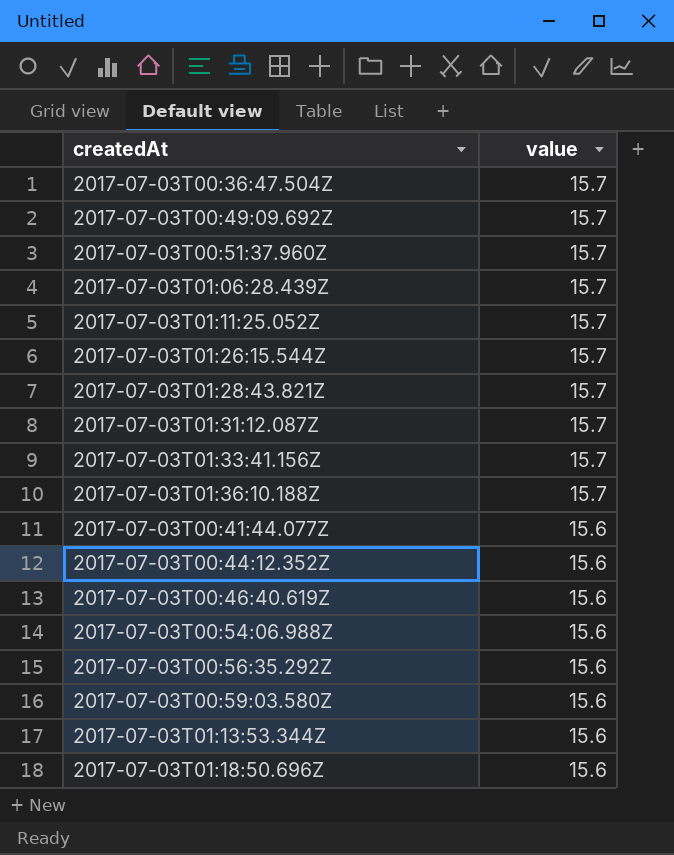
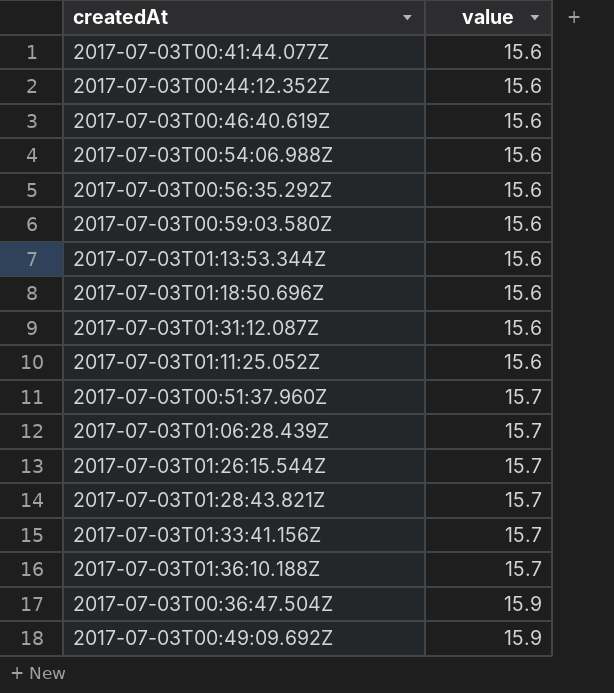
row order: value descending -> value ascending
2017-07-03T01:31:12.087Z | value: 15.7 -> 15.6
2017-07-03T01:11:25.052Z | value: 15.7 -> 15.6
2017-07-03T00:36:47.504Z | value: 15.7 -> 15.9
2017-07-03T00:49:09.692Z | value: 15.7 -> 15.9

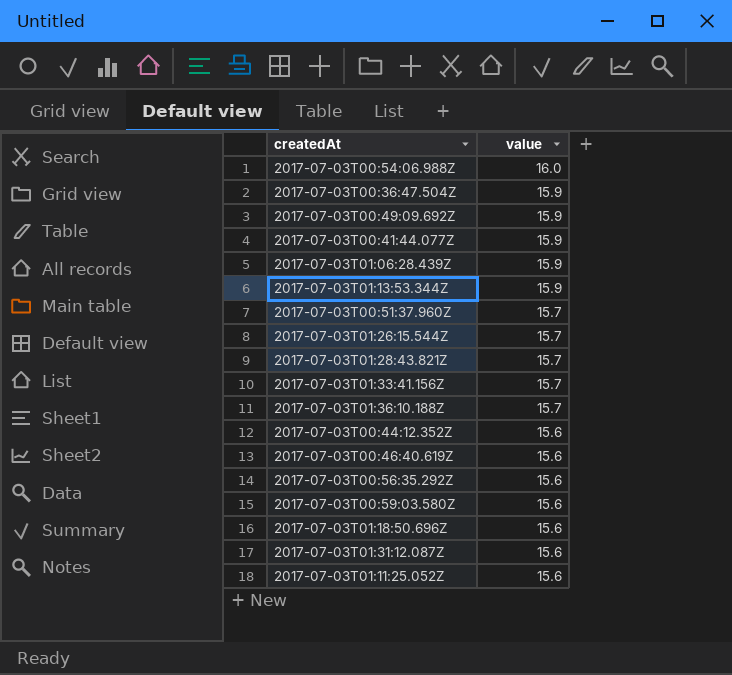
row order: value ascending -> value descending
2017-07-03T00:54:06.988Z | value: 15.6 -> 16.0
2017-07-03T00:41:44.077Z | value: 15.6 -> 15.9
2017-07-03T01:06:28.439Z | value: 15.7 -> 15.9
2017-07-03T01:13:53.344Z | value: 15.6 -> 15.9

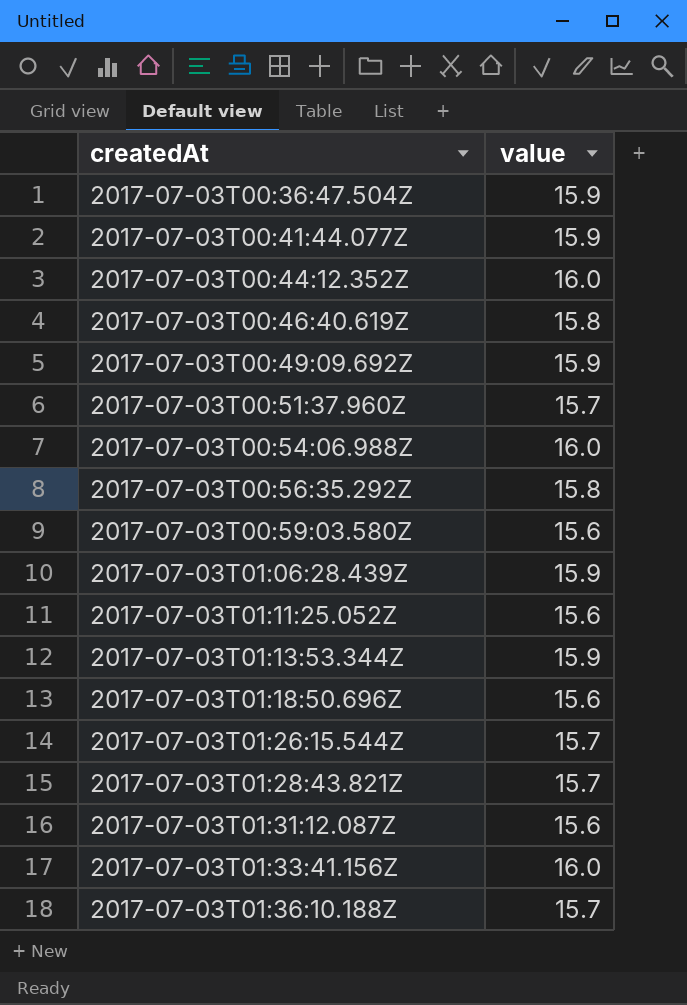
row order: value descending -> createdAt ascending
2017-07-03T00:44:12.352Z | value: 15.6 -> 16.0
2017-07-03T00:46:40.619Z | value: 15.6 -> 15.8
2017-07-03T00:56:35.292Z | value: 15.6 -> 15.8
2017-07-03T01:33:41.156Z | value: 15.7 -> 16.0

